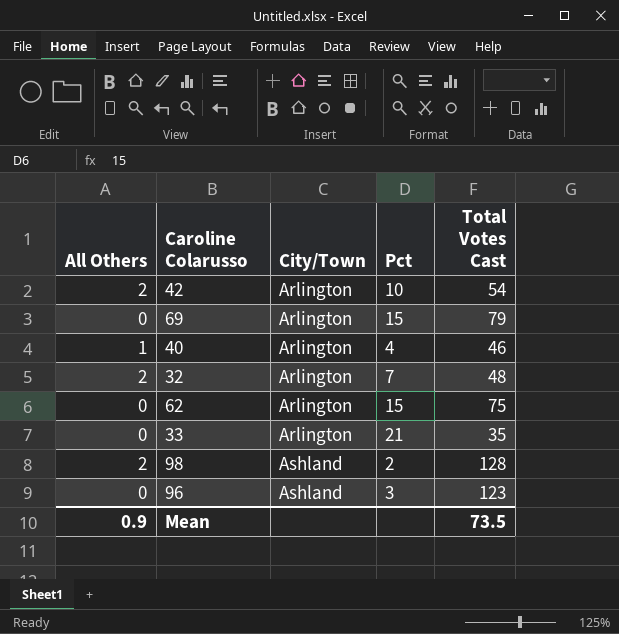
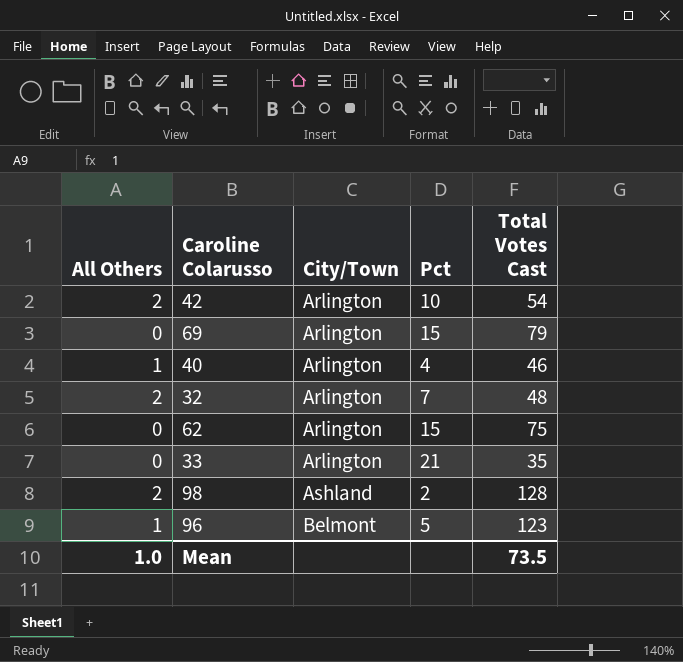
96 | All Others: 0 -> 1
96 | City/Town: Ashland -> Belmont
96 | Pct: 3 -> 5
Mean | All Others: 0.9 -> 1.0

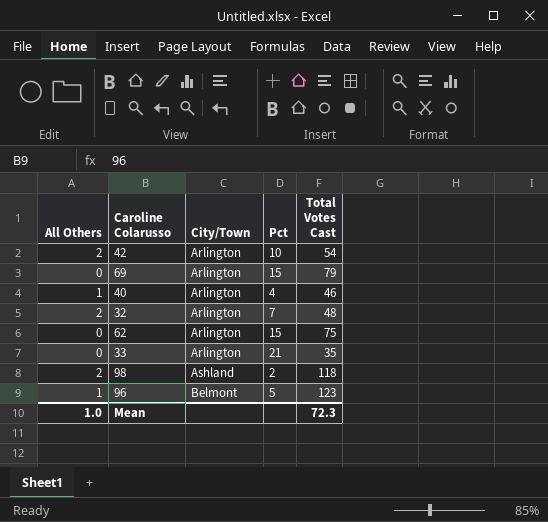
98 | Total Votes Cast: 128 -> 118
Mean | Total Votes Cast: 73.5 -> 72.3

